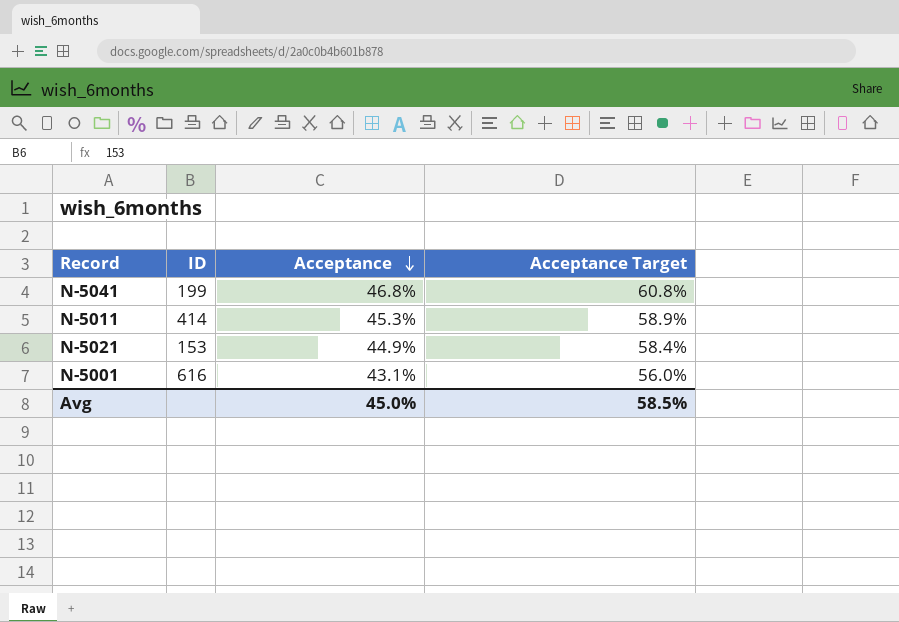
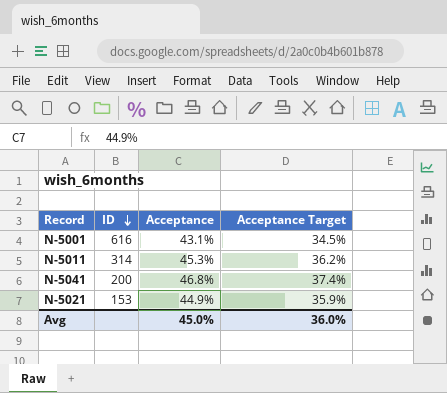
row order: Acceptance descending -> ID descending
column Acceptance Target | formula: [Acceptance] * 1.3 -> [Acceptance] * 0.8
N-5011 | ID: 414 -> 314
N-5041 | ID: 199 -> 200
Avg | Acceptance Target: 58.5% -> 36.0%

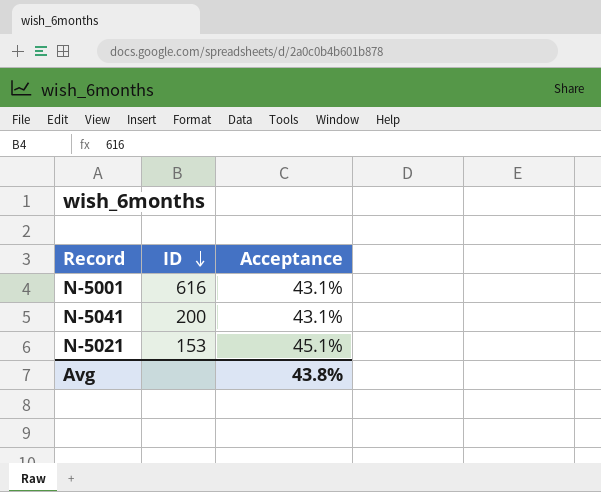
column Acceptance Target | formula: [Acceptance] * 0.8 -> none
row N-5011: 314 | 45.3% | 36.2% -> none
N-5041 | Acceptance: 46.8% -> 43.1%
N-5021 | Acceptance: 44.9% -> 45.1%
Avg | Acceptance: 45.0% -> 43.8%

